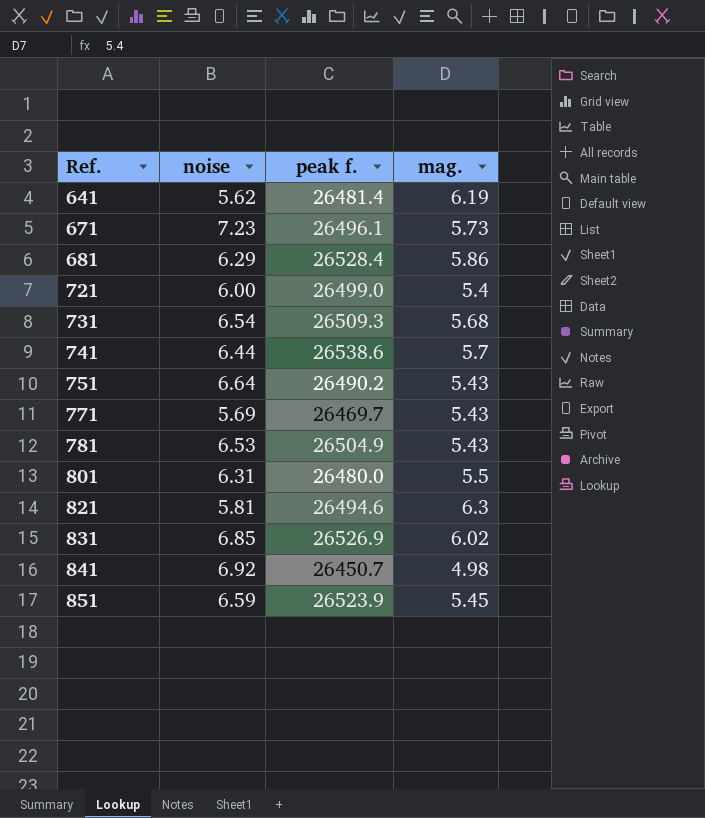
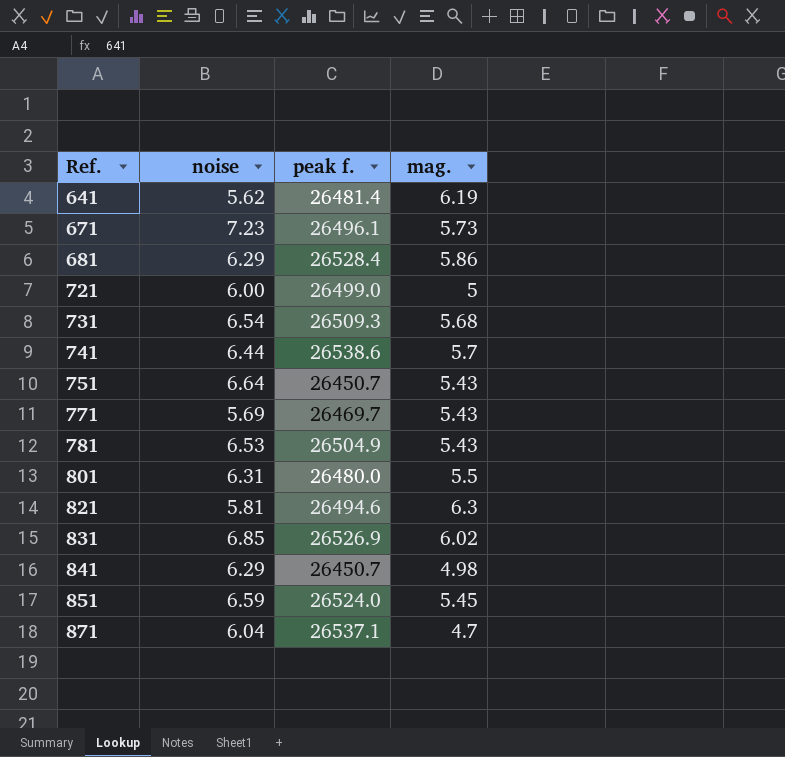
721 | mag.: 5.4 -> 5
751 | peak f.: 26490.2 -> 26450.7
841 | noise: 6.92 -> 6.29
851 | peak f.: 26523.9 -> 26524.0
row 871: none -> 6.04 | 26537.1 | 4.7

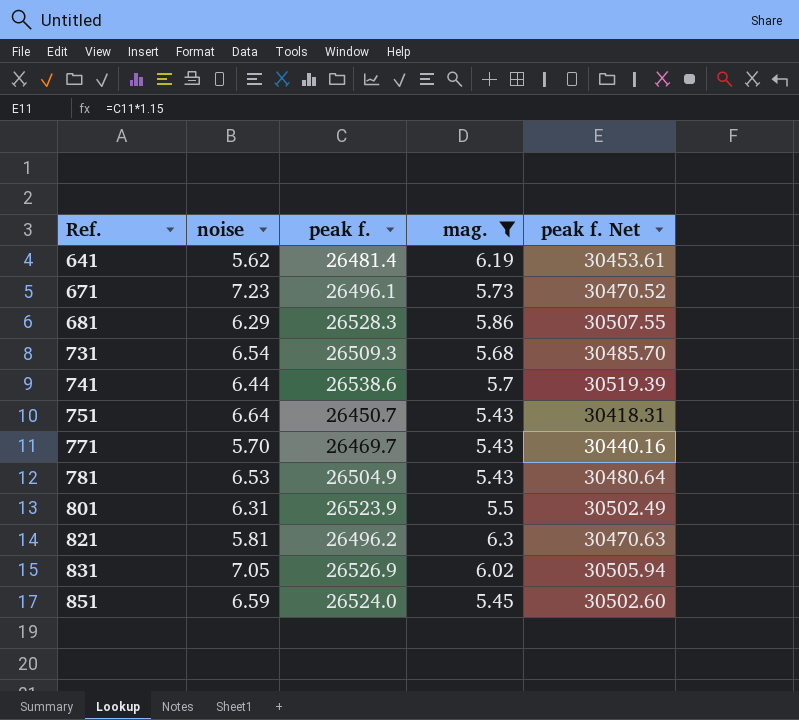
filter: none -> mag. >= 5.43
column peak f. Net | formula: none -> [peak f.] * 1.15
681 | peak f.: 26528.4 -> 26528.3
771 | noise: 5.69 -> 5.70
801 | peak f.: 26480.0 -> 26523.9
821 | peak f.: 26494.6 -> 26496.2
831 | noise: 6.85 -> 7.05

